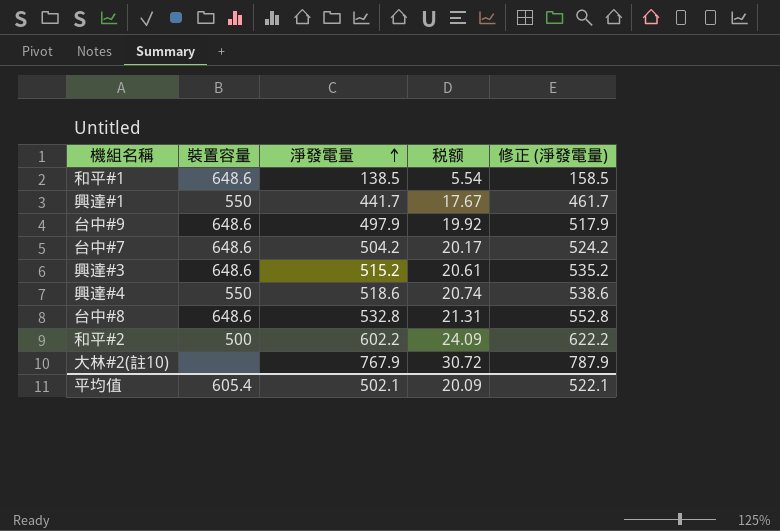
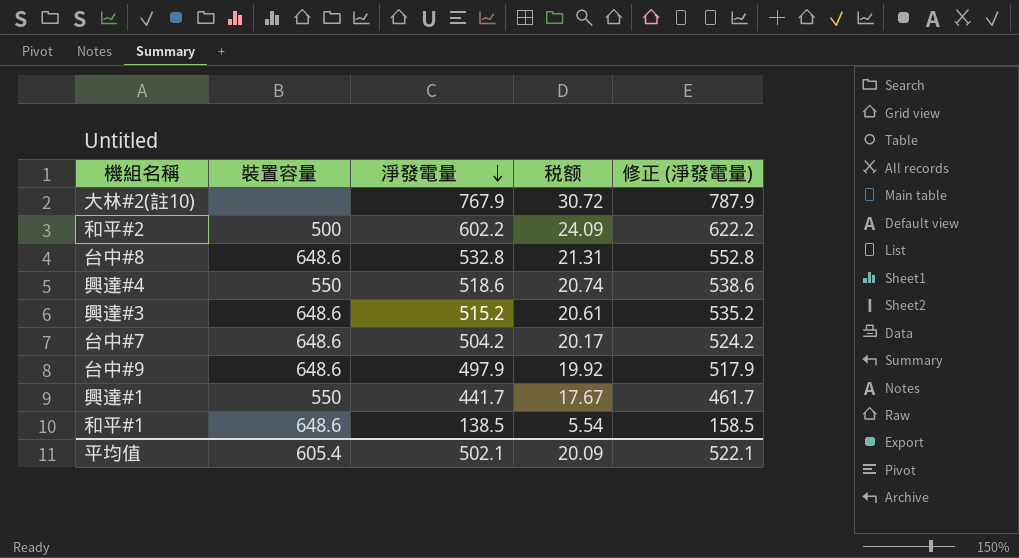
row order: 淨發電量 ascending -> 淨發電量 descending

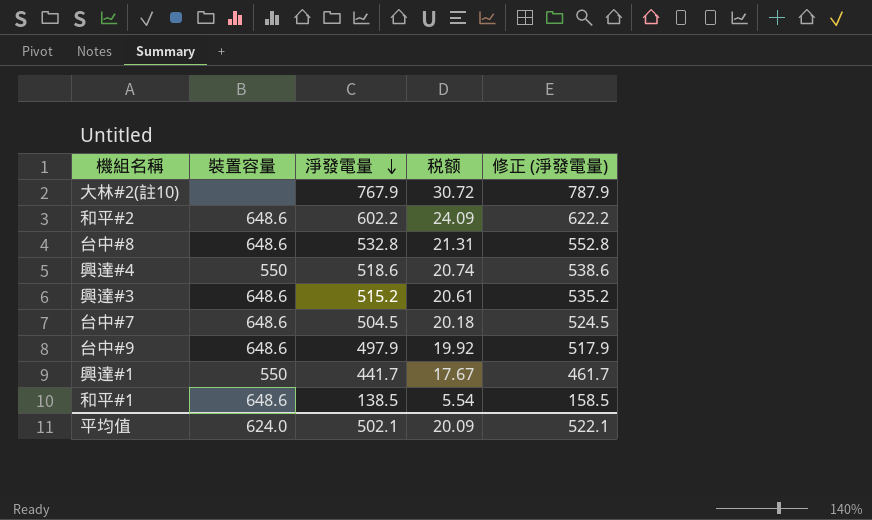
和平#2 | 裝置容量: 500 -> 648.6
台中#7 | 淨發電量: 504.2 -> 504.5
台中#7 | 税额: 20.17 -> 20.18
台中#7 | 修正 (淨發電量): 524.2 -> 524.5
平均值 | 裝置容量: 605.4 -> 624.0

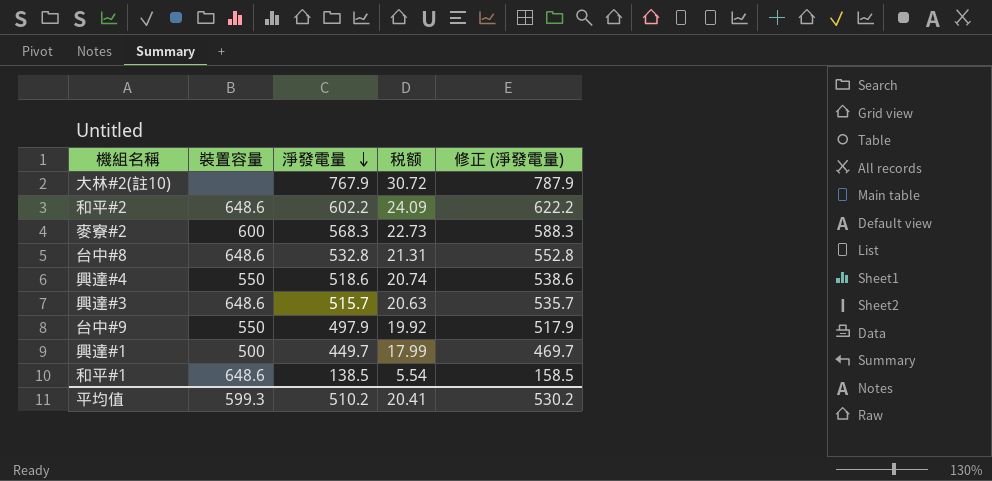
row 台中#7: 648.6 | 504.5 | 20.18 | 524.5 -> none
row 麥寮#2: none -> 600 | 568.3 | 22.73 | 588.3
興達#3 | 淨發電量: 515.2 -> 515.7
興達#3 | 税额: 20.61 -> 20.63
興達#3 | 修正 (淨發電量): 535.2 -> 535.7
台中#9 | 裝置容量: 648.6 -> 550
興達#1 | 裝置容量: 550 -> 500
興達#1 | 淨發電量: 441.7 -> 449.7
興達#1 | 税额: 17.67 -> 17.99
興達#1 | 修正 (淨發電量): 461.7 -> 469.7
平均值 | 裝置容量: 624.0 -> 599.3
平均值 | 淨發電量: 502.1 -> 510.2
平均值 | 税额: 20.09 -> 20.41
平均值 | 修正 (淨發電量): 522.1 -> 530.2

